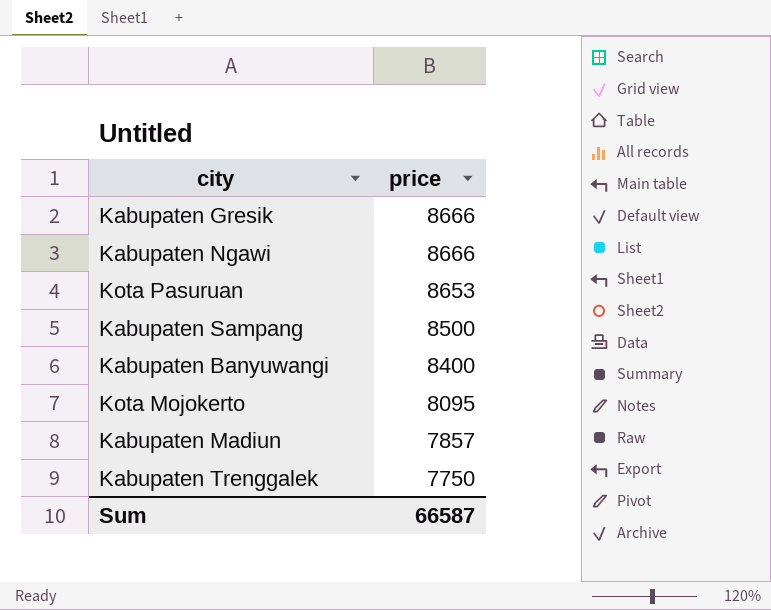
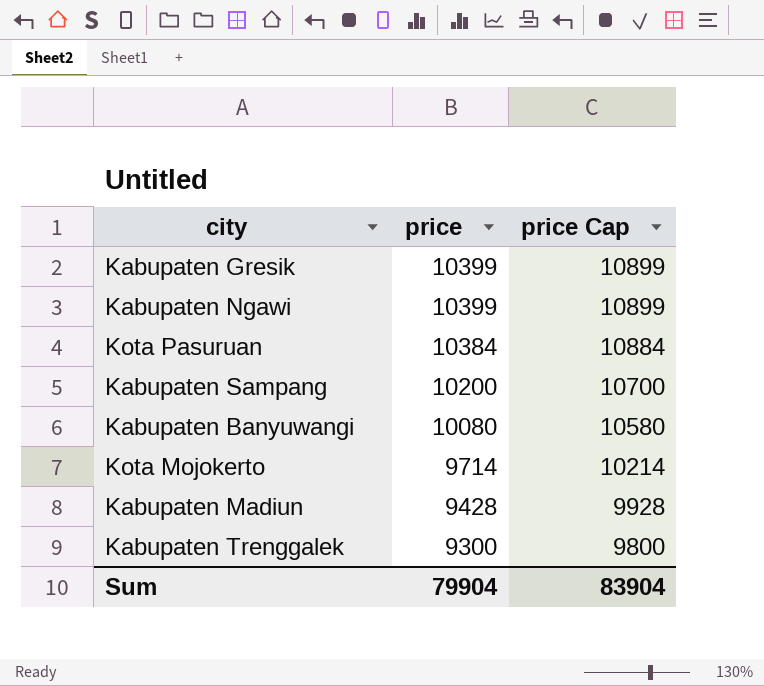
column price Cap | formula: none -> [price] + 500
Kabupaten Gresik | price: 8666 -> 10399
Kabupaten Ngawi | price: 8666 -> 10399
Kota Pasuruan | price: 8653 -> 10384
Kabupaten Sampang | price: 8500 -> 10200
Kabupaten Banyuwangi | price: 8400 -> 10080
Kota Mojokerto | price: 8095 -> 9714
Kabupaten Madiun | price: 7857 -> 9428
Kabupaten Trenggalek | price: 7750 -> 9300
Sum | price: 66587 -> 79904

